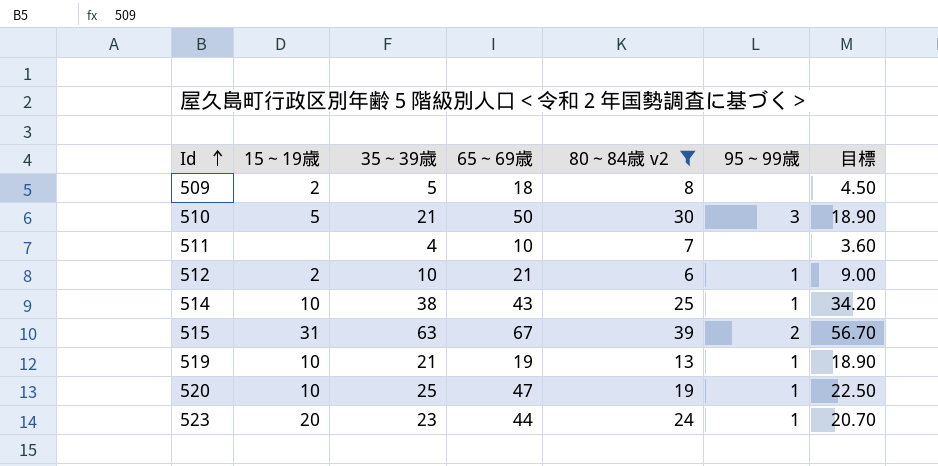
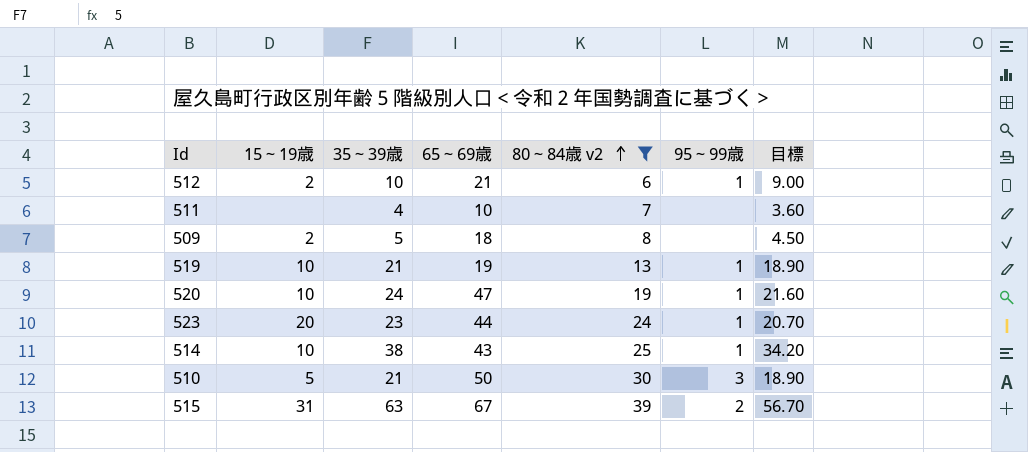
row order: Id ascending -> 80～84歳 v2 ascending
520 | 35～39歳: 25 -> 24
520 | 目標: 22.50 -> 21.60

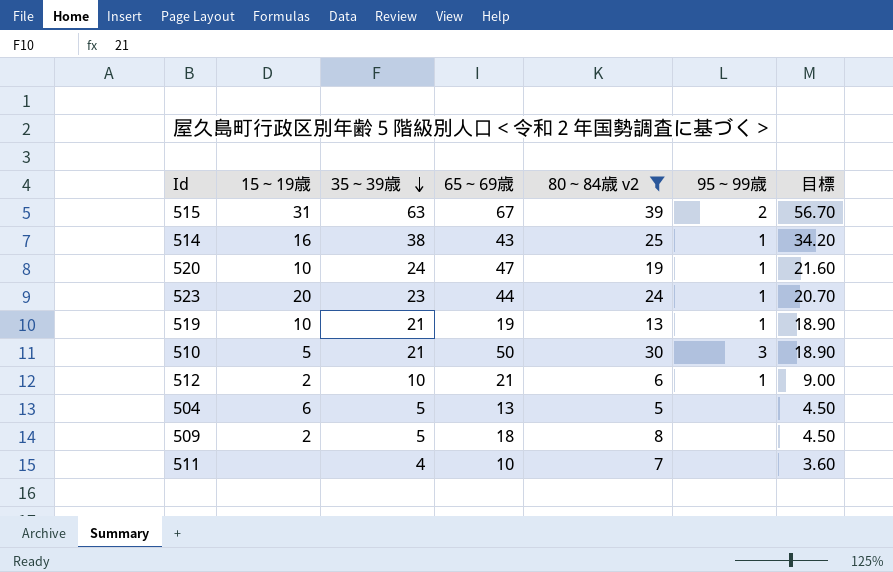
row order: 80～84歳 v2 ascending -> 35～39歳 descending
514 | 15～19歳: 10 -> 16
row 504: none -> 6 | 5 | 13 | 5 | none | 4.50

